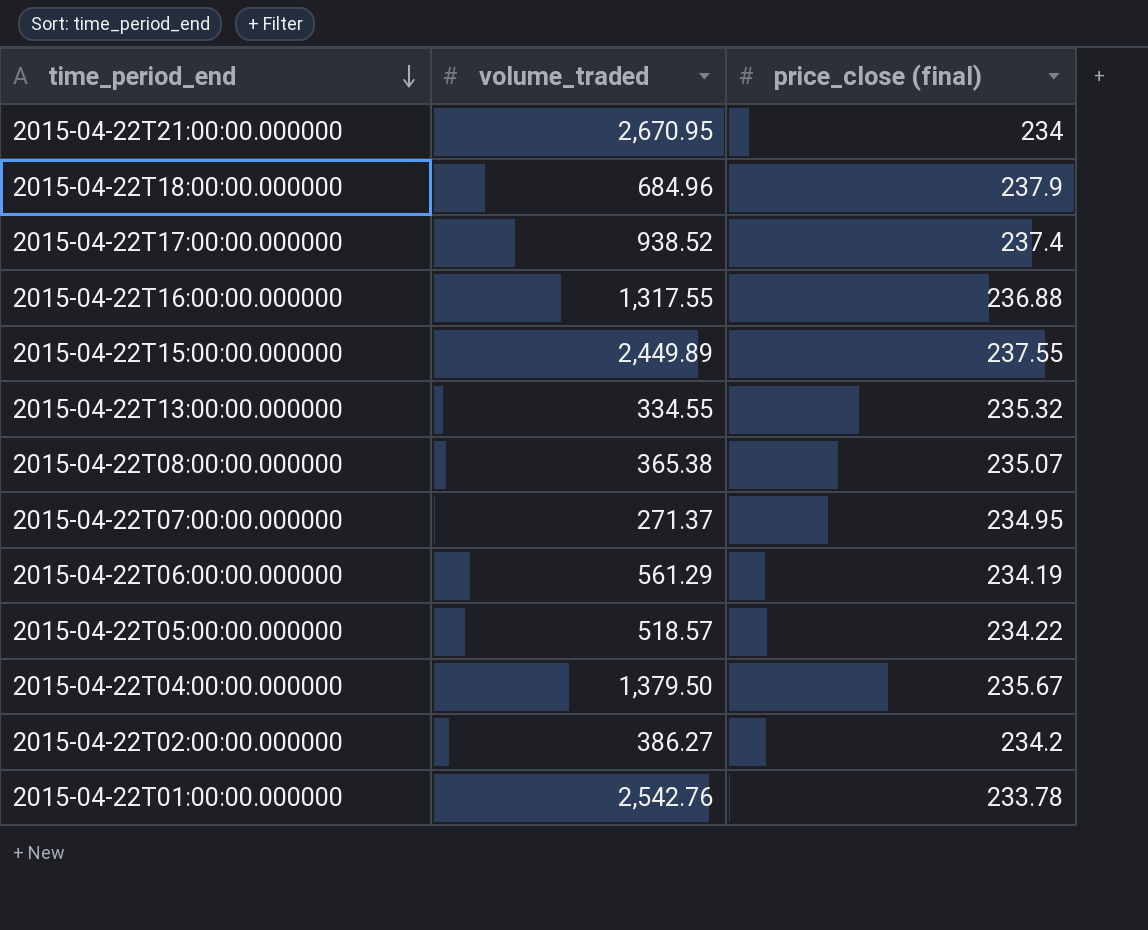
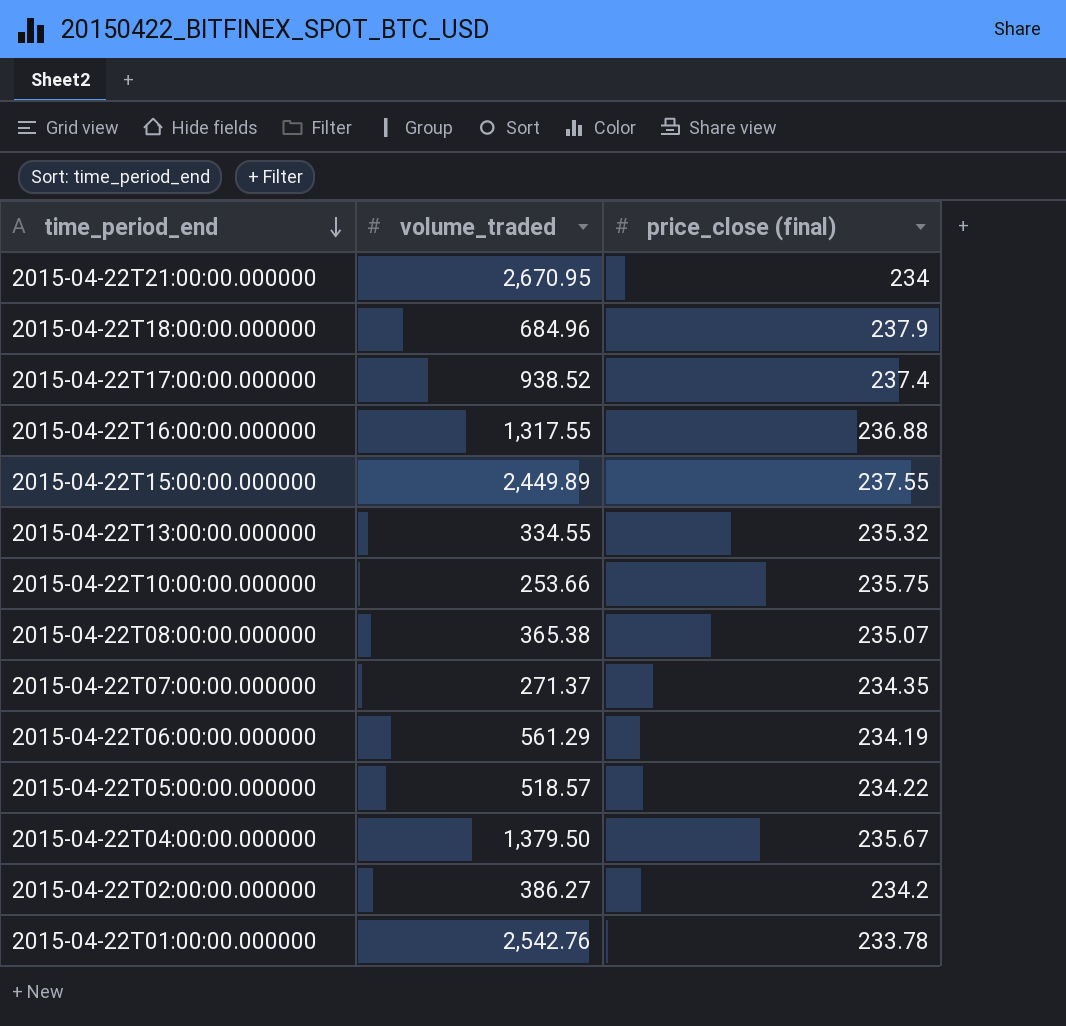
row 2015-04-22T10:00:00.000000: none -> 253.66 | 235.75
2015-04-22T07:00:00.000000 | price_close (final): 234.95 -> 234.35

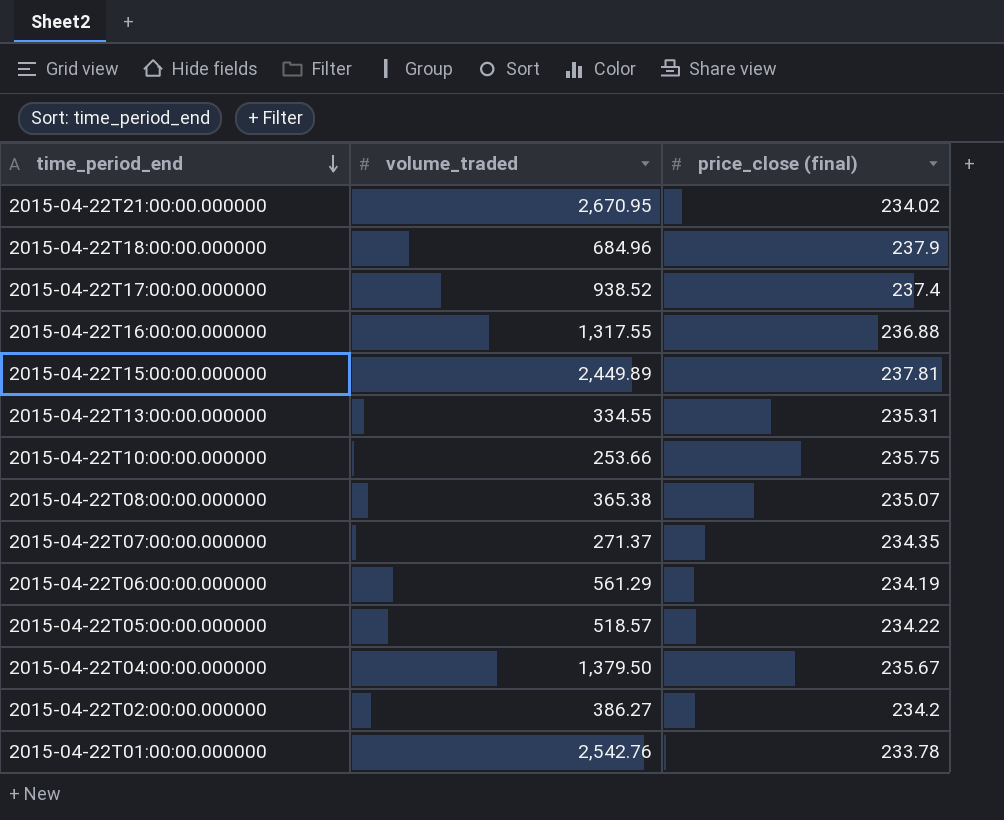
2015-04-22T21:00:00.000000 | price_close (final): 234 -> 234.02
2015-04-22T15:00:00.000000 | price_close (final): 237.55 -> 237.81
2015-04-22T13:00:00.000000 | price_close (final): 235.32 -> 235.31

